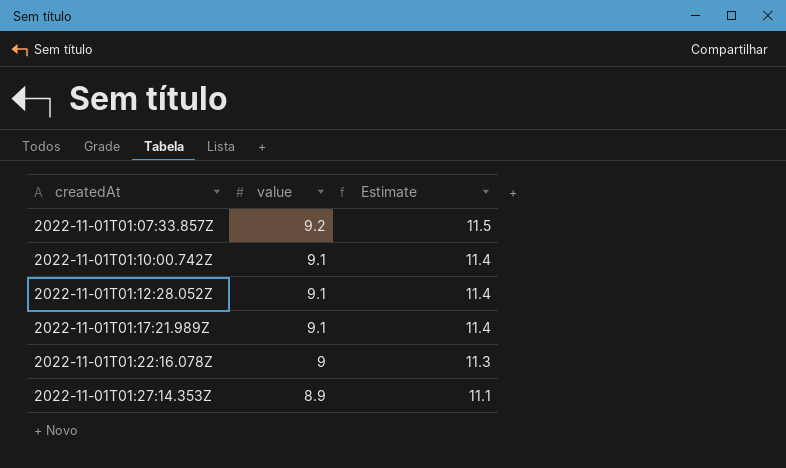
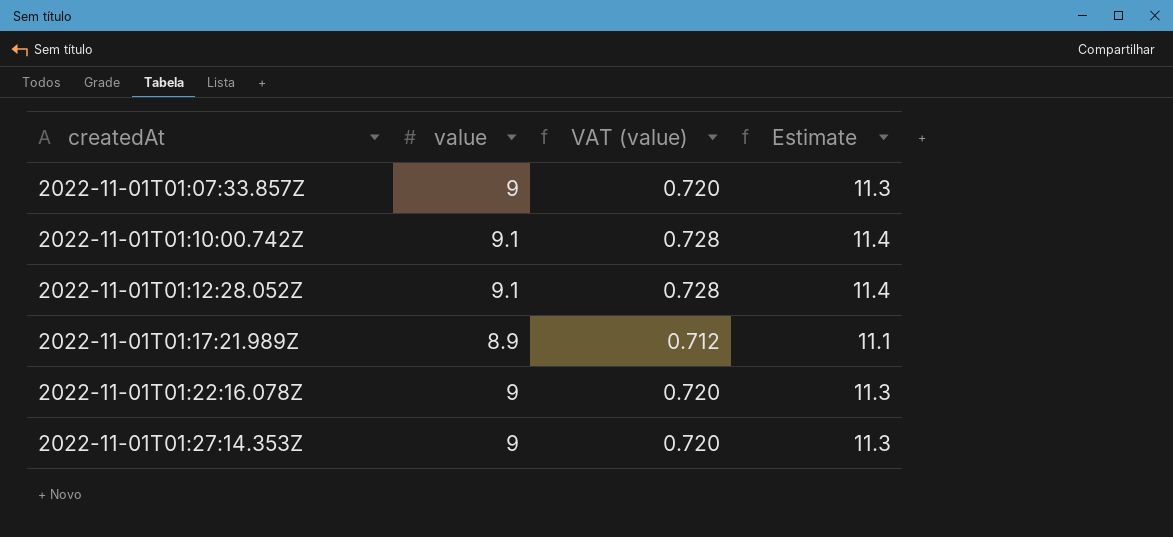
column VAT (value) | formula: none -> [value] * 0.08
2022-11-01T01:07:33.857Z | value: 9.2 -> 9
2022-11-01T01:07:33.857Z | Estimate: 11.5 -> 11.3
2022-11-01T01:17:21.989Z | value: 9.1 -> 8.9
2022-11-01T01:17:21.989Z | Estimate: 11.4 -> 11.1
2022-11-01T01:27:14.353Z | value: 8.9 -> 9
2022-11-01T01:27:14.353Z | Estimate: 11.1 -> 11.3

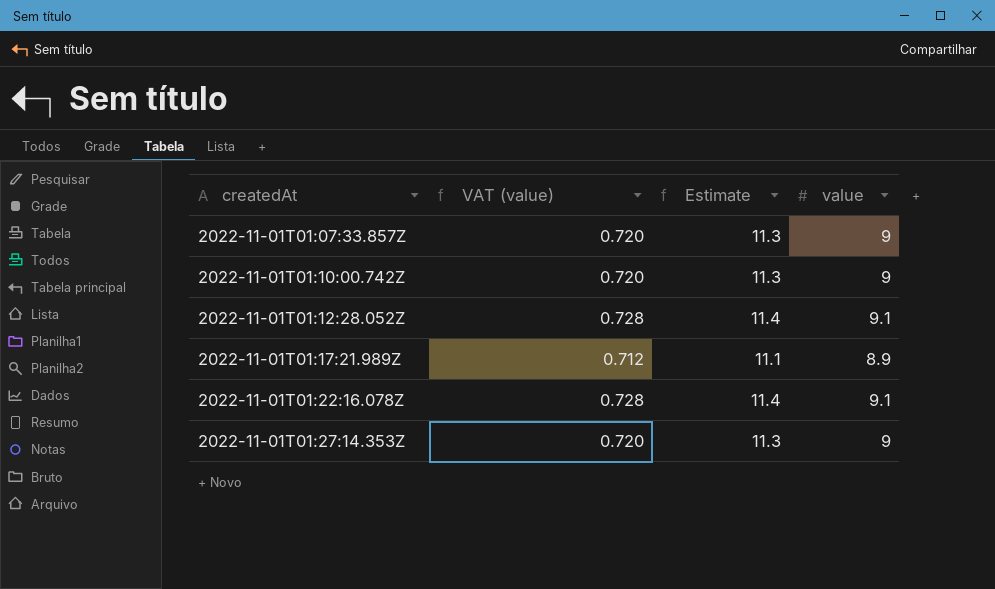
column value | position: 2 -> 4
2022-11-01T01:10:00.742Z | VAT (value): 0.728 -> 0.720
2022-11-01T01:10:00.742Z | Estimate: 11.4 -> 11.3
2022-11-01T01:10:00.742Z | value: 9.1 -> 9
2022-11-01T01:22:16.078Z | VAT (value): 0.720 -> 0.728
2022-11-01T01:22:16.078Z | Estimate: 11.3 -> 11.4
2022-11-01T01:22:16.078Z | value: 9 -> 9.1

